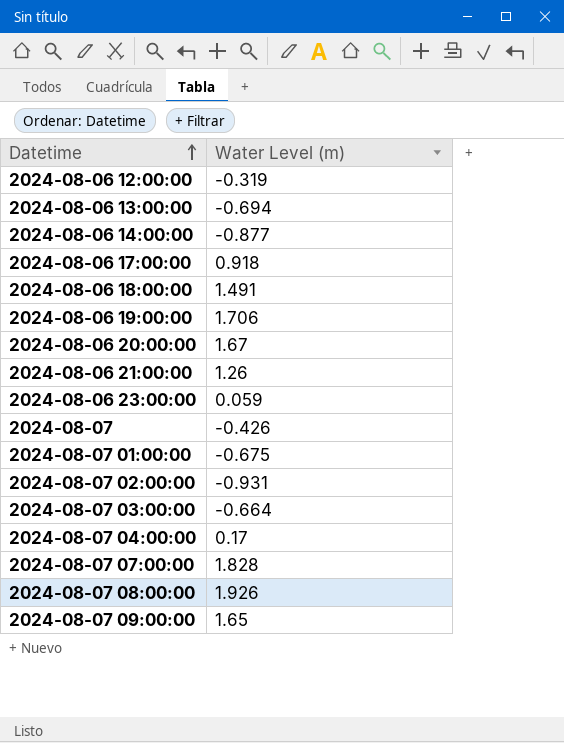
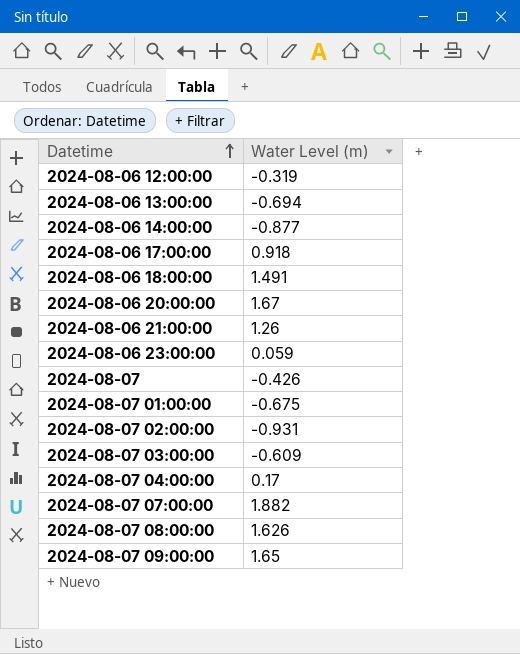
row 2024-08-06 19:00:00: 1.706 -> none
2024-08-07 03:00:00 | Water Level (m): -0.664 -> -0.609
2024-08-07 07:00:00 | Water Level (m): 1.828 -> 1.882
2024-08-07 08:00:00 | Water Level (m): 1.926 -> 1.626

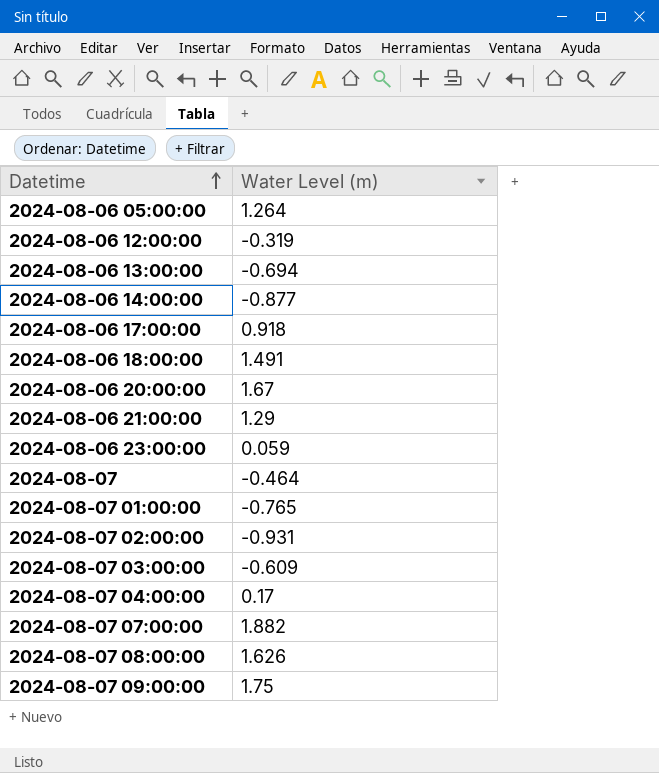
row 2024-08-06 05:00:00: none -> 1.264
2024-08-06 21:00:00 | Water Level (m): 1.26 -> 1.29
2024-08-07 | Water Level (m): -0.426 -> -0.464
2024-08-07 01:00:00 | Water Level (m): -0.675 -> -0.765
2024-08-07 09:00:00 | Water Level (m): 1.65 -> 1.75

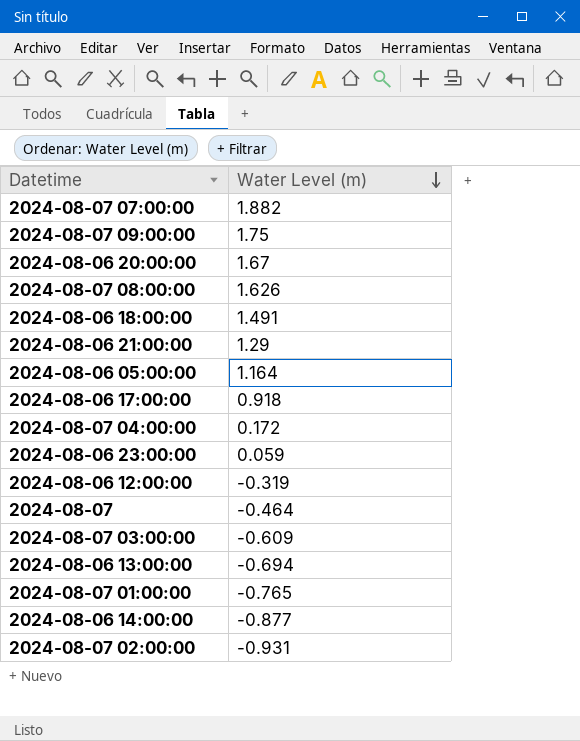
row order: Datetime ascending -> Water Level (m) descending
2024-08-06 05:00:00 | Water Level (m): 1.264 -> 1.164
2024-08-07 04:00:00 | Water Level (m): 0.17 -> 0.172

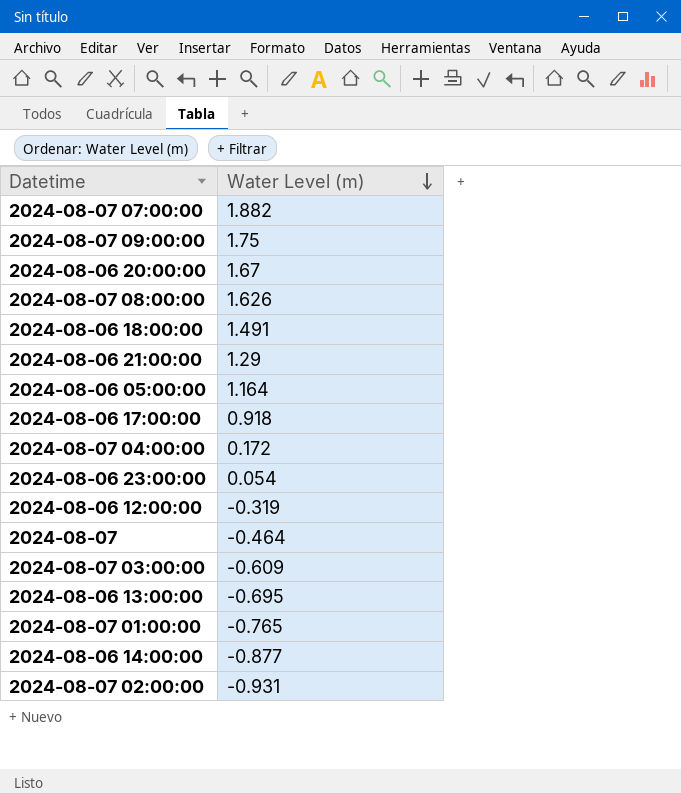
2024-08-06 23:00:00 | Water Level (m): 0.059 -> 0.054
2024-08-06 13:00:00 | Water Level (m): -0.694 -> -0.695

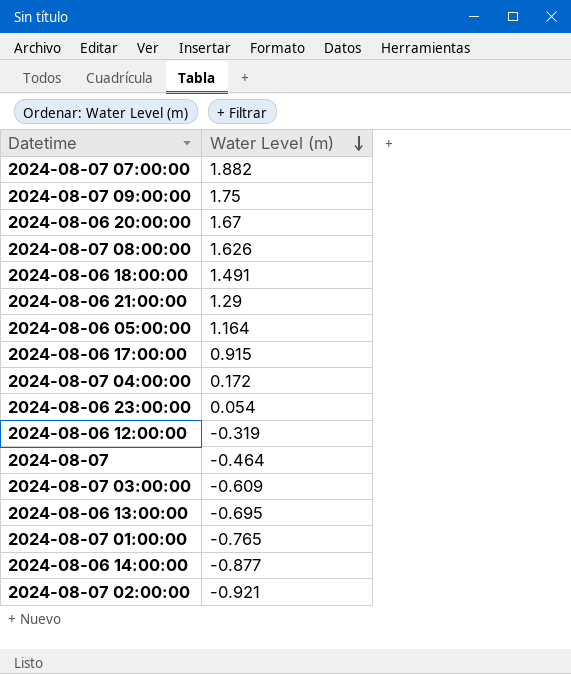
2024-08-06 17:00:00 | Water Level (m): 0.918 -> 0.915
2024-08-07 02:00:00 | Water Level (m): -0.931 -> -0.921

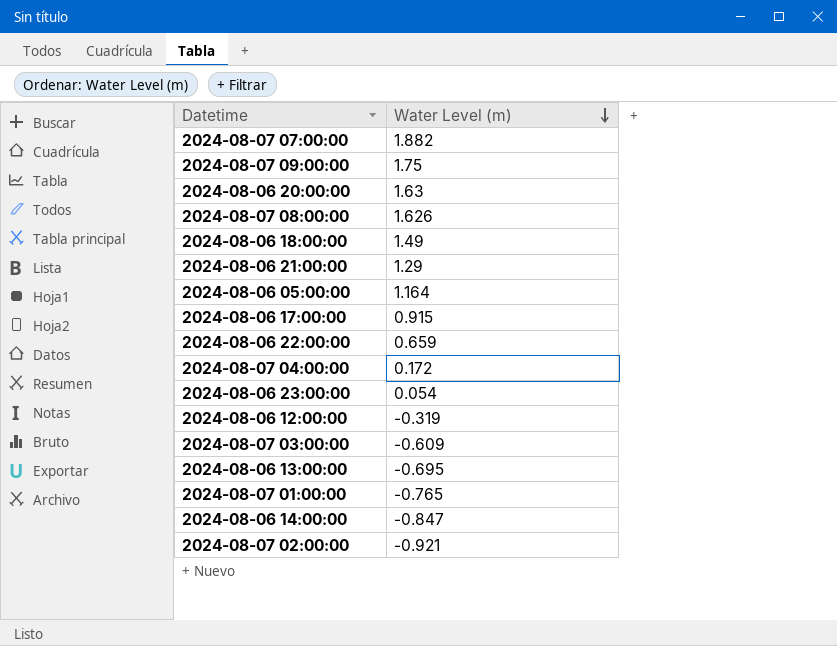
row 2024-08-07: -0.464 -> none
2024-08-06 20:00:00 | Water Level (m): 1.67 -> 1.63
2024-08-06 18:00:00 | Water Level (m): 1.491 -> 1.49
row 2024-08-06 22:00:00: none -> 0.659
2024-08-06 14:00:00 | Water Level (m): -0.877 -> -0.847

